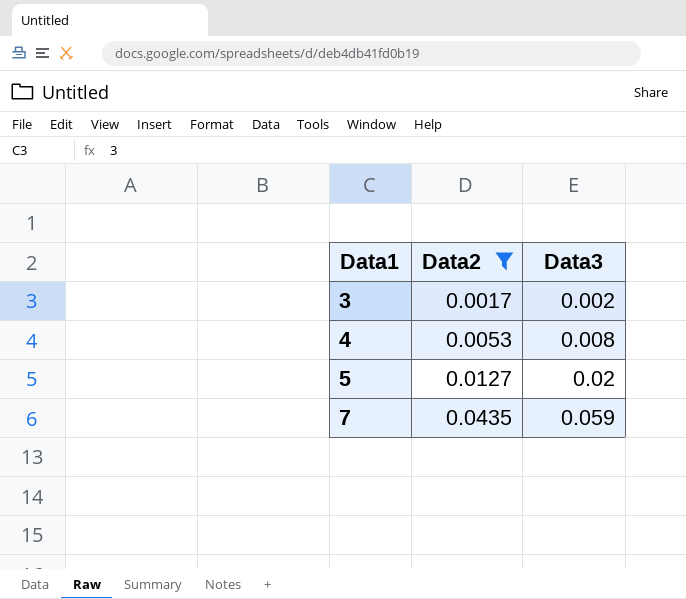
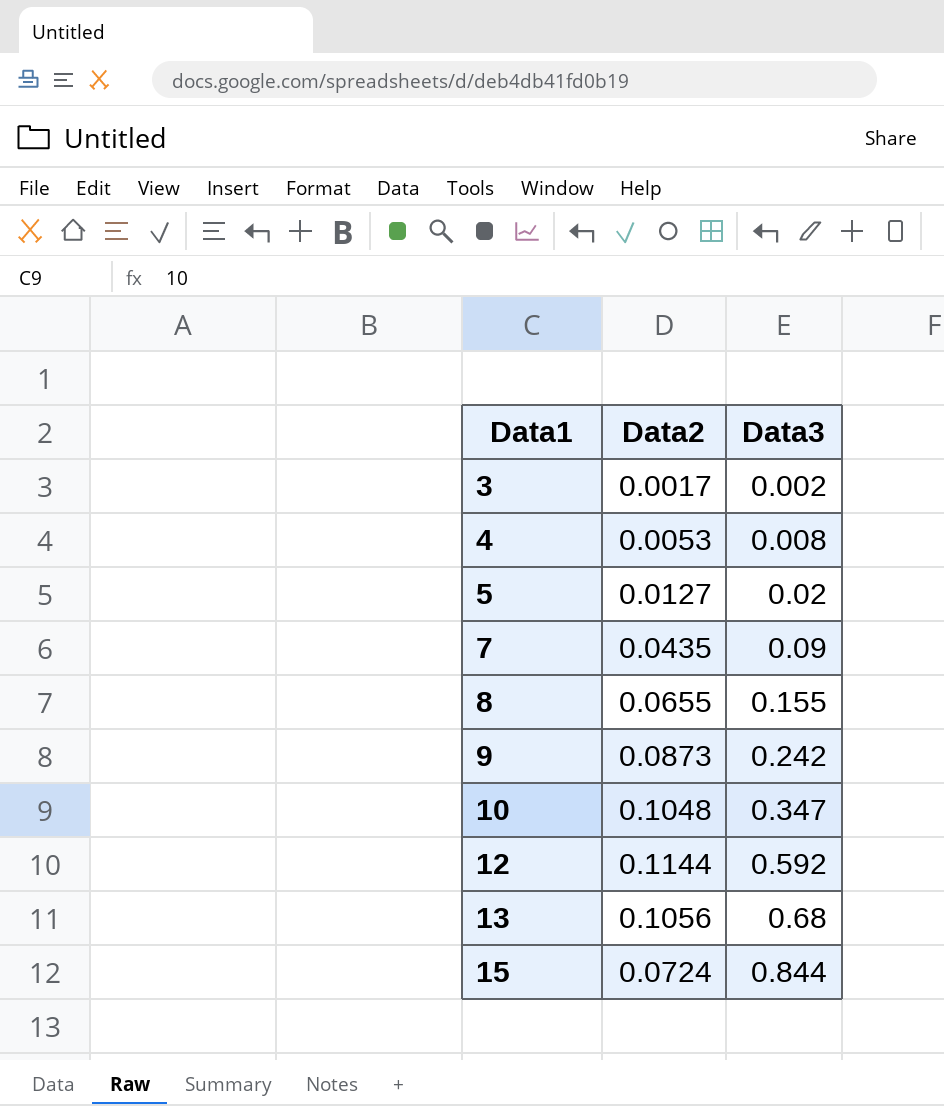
filter: Data2 <= 0.0435 -> none
7 | Data3: 0.059 -> 0.09

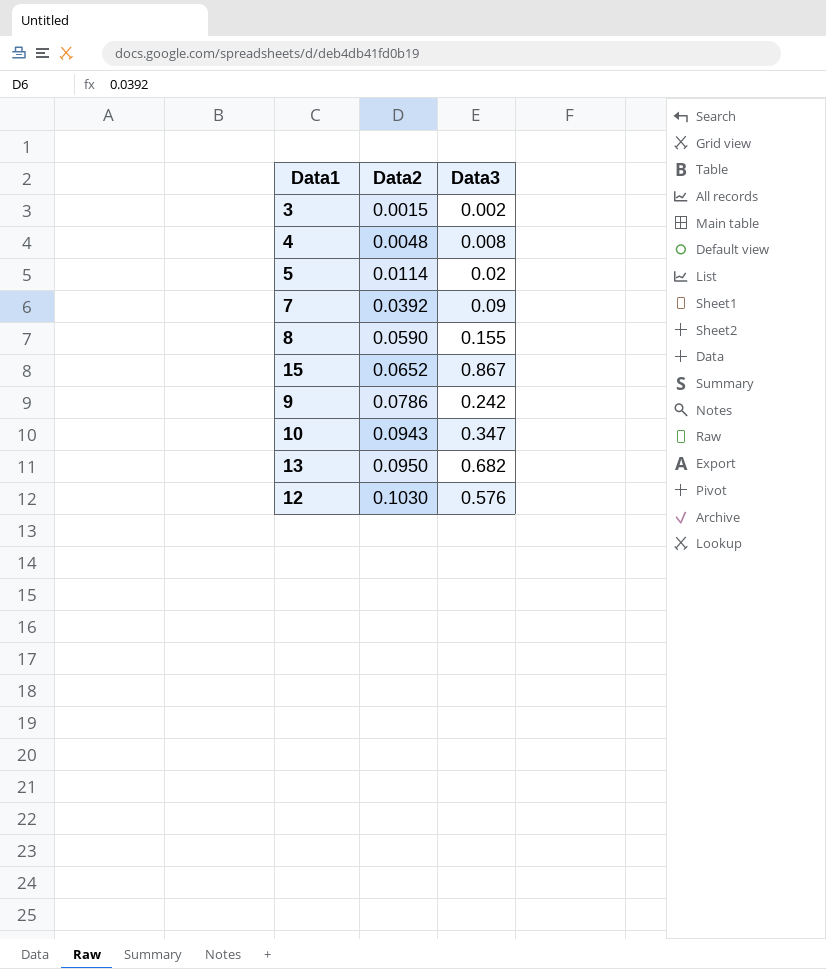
row order: Data1 ascending -> Data2 ascending
3 | Data2: 0.0017 -> 0.0015
4 | Data2: 0.0053 -> 0.0048
5 | Data2: 0.0127 -> 0.0114
7 | Data2: 0.0435 -> 0.0392
8 | Data2: 0.0655 -> 0.0590
15 | Data2: 0.0724 -> 0.0652
15 | Data3: 0.844 -> 0.867
9 | Data2: 0.0873 -> 0.0786
10 | Data2: 0.1048 -> 0.0943
13 | Data2: 0.1056 -> 0.0950
13 | Data3: 0.68 -> 0.682
12 | Data2: 0.1144 -> 0.1030
12 | Data3: 0.592 -> 0.576

